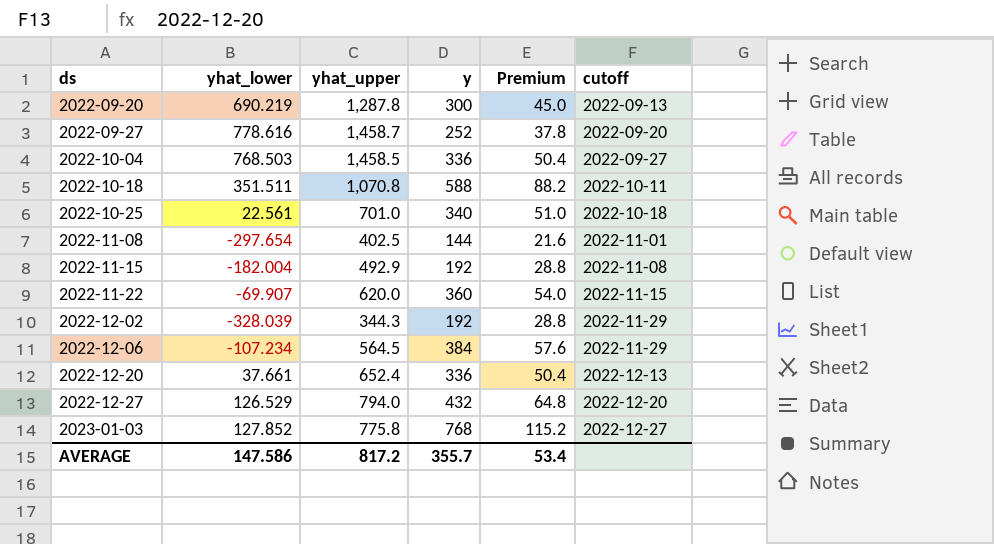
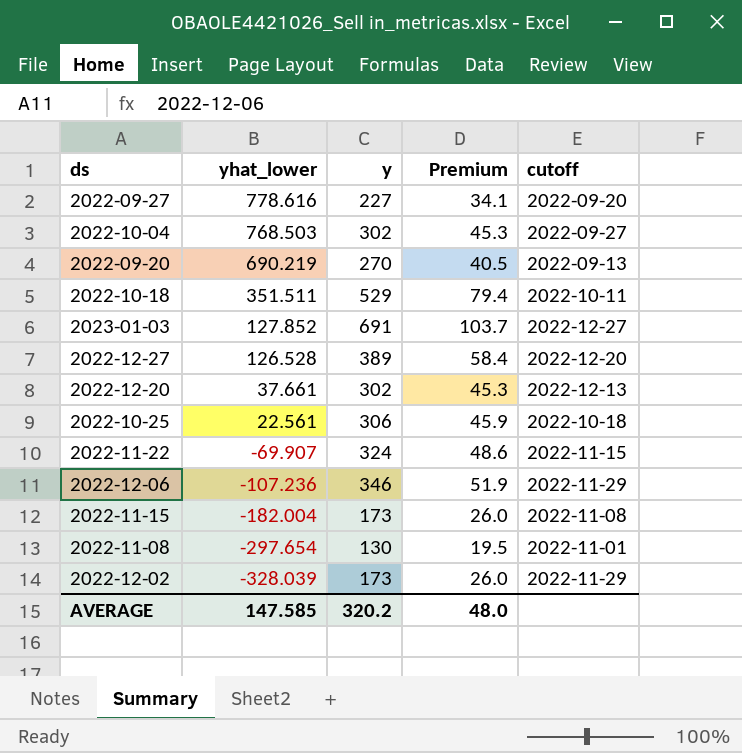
row order: ds ascending -> yhat_lower descending
column yhat_upper | position: 3 -> none
2022-09-27 | y: 252 -> 227
2022-09-27 | Premium: 37.8 -> 34.1
2022-10-04 | y: 336 -> 302
2022-10-04 | Premium: 50.4 -> 45.3
2022-09-20 | y: 300 -> 270
2022-09-20 | Premium: 45.0 -> 40.5
2022-10-18 | y: 588 -> 529
2022-10-18 | Premium: 88.2 -> 79.4
2023-01-03 | y: 768 -> 691
2023-01-03 | Premium: 115.2 -> 103.7
2022-12-27 | yhat_lower: 126.529 -> 126.528
2022-12-27 | y: 432 -> 389
2022-12-27 | Premium: 64.8 -> 58.4
2022-12-20 | y: 336 -> 302
2022-12-20 | Premium: 50.4 -> 45.3
2022-10-25 | y: 340 -> 306
2022-10-25 | Premium: 51.0 -> 45.9
2022-11-22 | y: 360 -> 324
2022-11-22 | Premium: 54.0 -> 48.6
2022-12-06 | yhat_lower: -107.234 -> -107.236
2022-12-06 | y: 384 -> 346
2022-12-06 | Premium: 57.6 -> 51.9
2022-11-15 | y: 192 -> 173
2022-11-15 | Premium: 28.8 -> 26.0
2022-11-08 | y: 144 -> 130
2022-11-08 | Premium: 21.6 -> 19.5
2022-12-02 | y: 192 -> 173
2022-12-02 | Premium: 28.8 -> 26.0
AVERAGE | yhat_lower: 147.586 -> 147.585
AVERAGE | y: 355.7 -> 320.2
AVERAGE | Premium: 53.4 -> 48.0

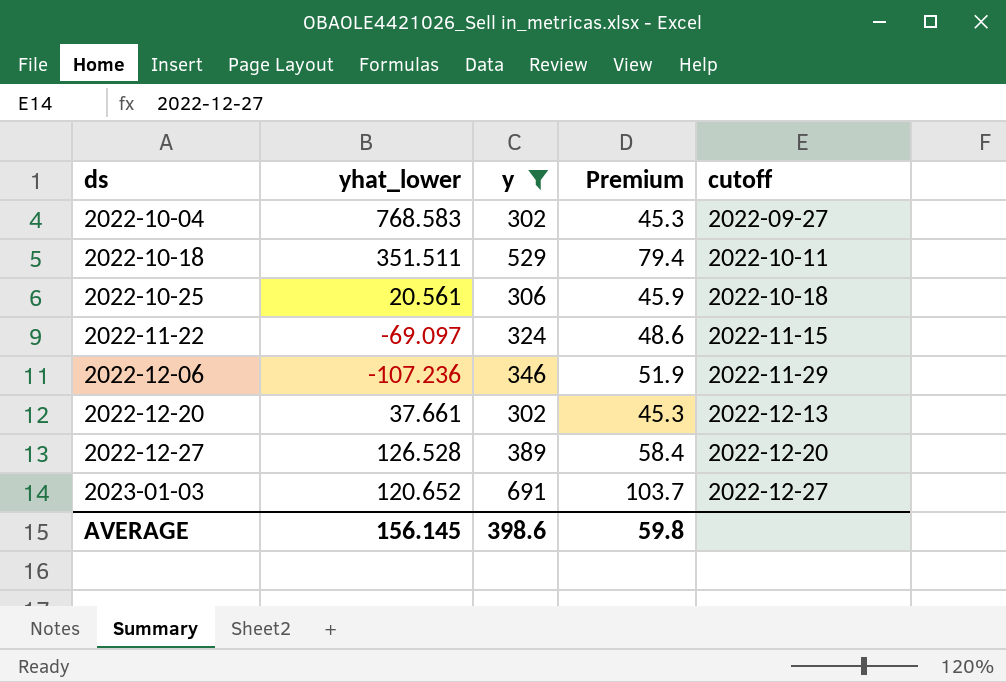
filter: none -> y >= 302
row order: yhat_lower descending -> ds ascending
2022-10-04 | yhat_lower: 768.503 -> 768.583
2022-10-25 | yhat_lower: 22.561 -> 20.561
2022-11-22 | yhat_lower: -69.907 -> -69.097
2023-01-03 | yhat_lower: 127.852 -> 120.652
AVERAGE | yhat_lower: 147.585 -> 156.145
AVERAGE | y: 320.2 -> 398.6
AVERAGE | Premium: 48.0 -> 59.8

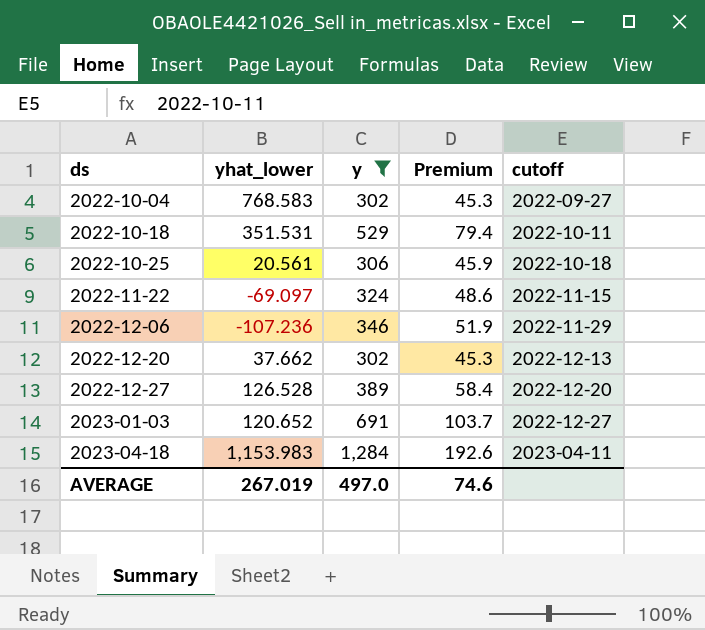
2022-10-18 | yhat_lower: 351.511 -> 351.531
2022-12-20 | yhat_lower: 37.661 -> 37.662
row 2023-04-18: none -> 1,153.983 | 1,284 | 192.6 | 2023-04-11
AVERAGE | yhat_lower: 156.145 -> 267.019
AVERAGE | y: 398.6 -> 497.0
AVERAGE | Premium: 59.8 -> 74.6

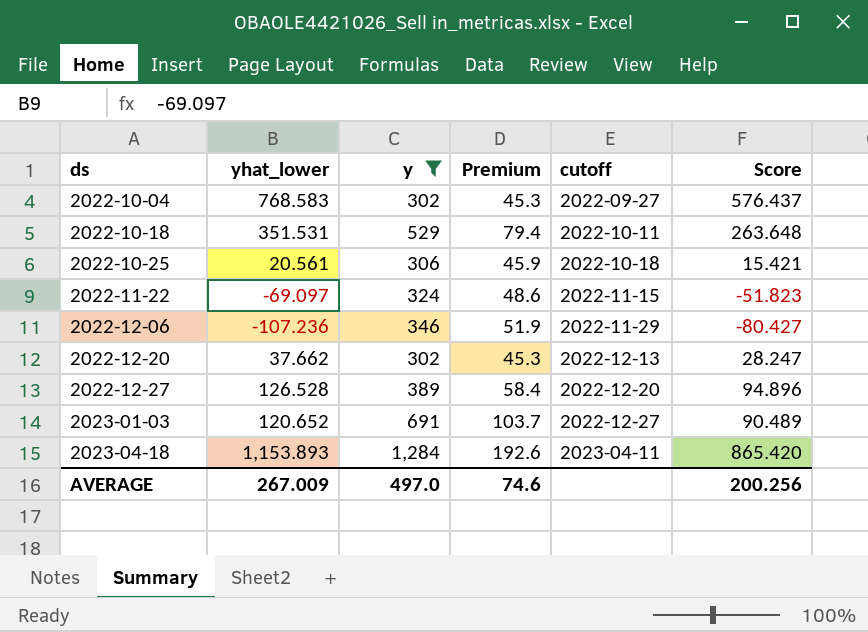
column Score | formula: none -> [yhat_lower] * 0.75
2023-04-18 | yhat_lower: 1,153.983 -> 1,153.893
AVERAGE | yhat_lower: 267.019 -> 267.009

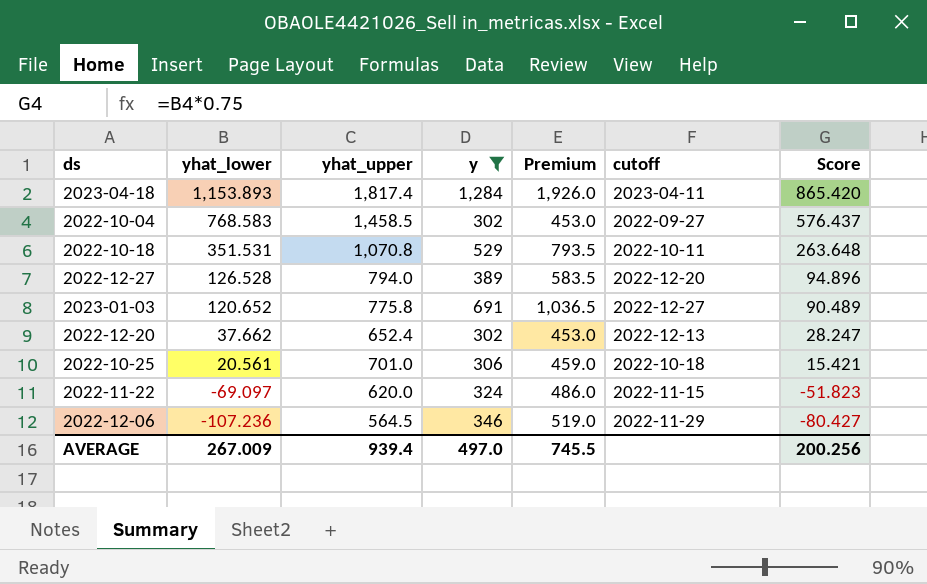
row order: ds ascending -> yhat_lower descending
column yhat_upper | position: none -> 3
column Premium | formula: [y] * 0.15 -> [y] * 1.5
AVERAGE | Premium: 74.6 -> 745.5

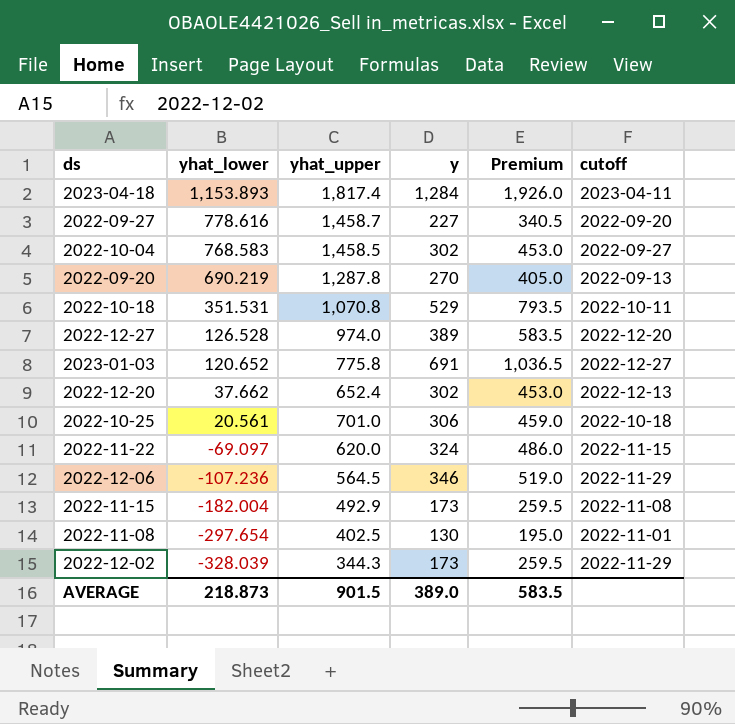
filter: y >= 302 -> none
column Score | formula: [yhat_lower] * 0.75 -> none
2022-12-27 | yhat_upper: 794.0 -> 974.0
AVERAGE | yhat_lower: 267.009 -> 218.873
AVERAGE | yhat_upper: 939.4 -> 901.5
AVERAGE | y: 497.0 -> 389.0
AVERAGE | Premium: 745.5 -> 583.5

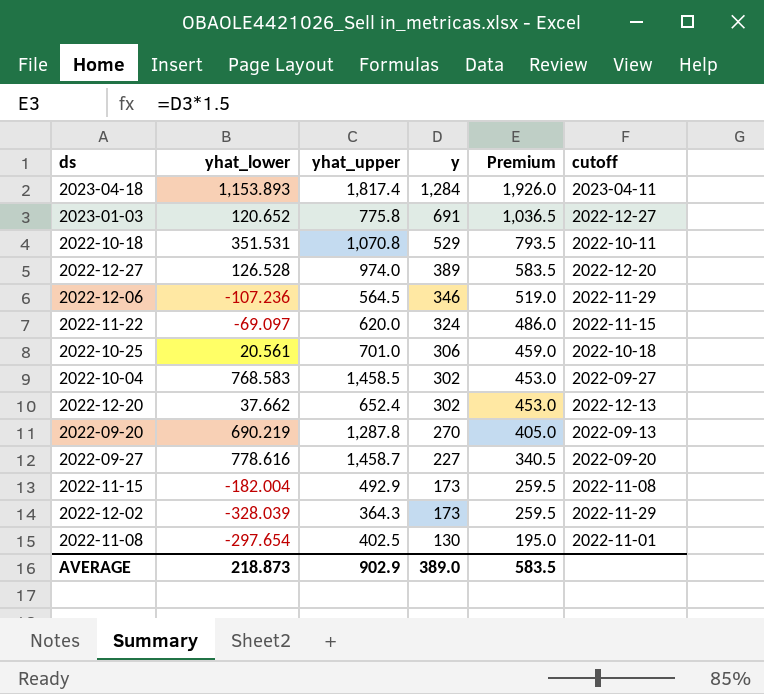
row order: yhat_lower descending -> y descending
2022-12-02 | yhat_upper: 344.3 -> 364.3
AVERAGE | yhat_upper: 901.5 -> 902.9

